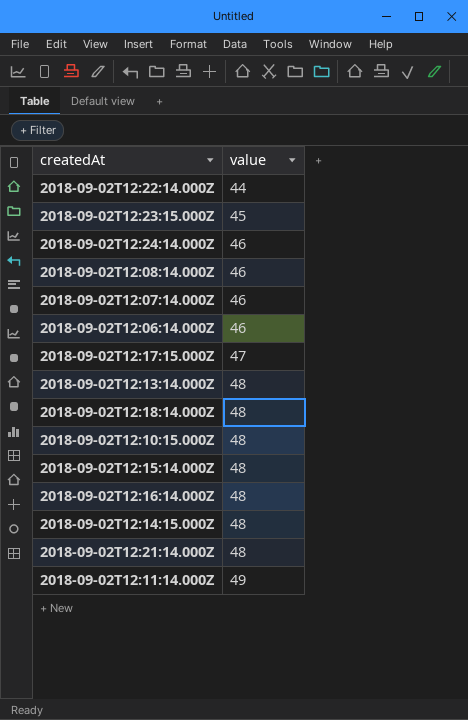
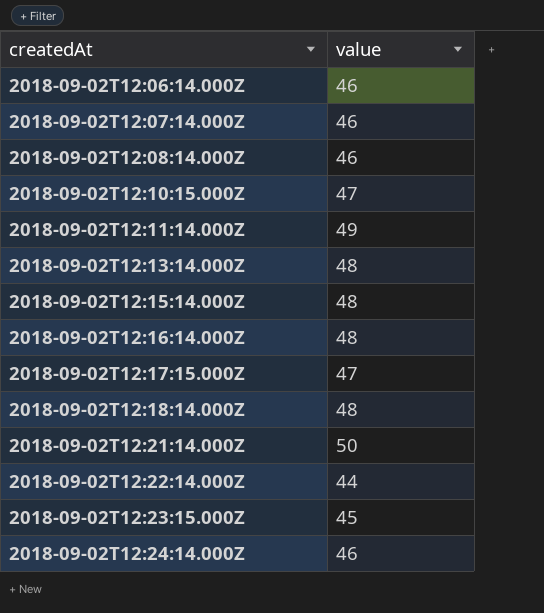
row order: value ascending -> createdAt ascending
row 2018-09-02T12:14:15.000Z: 48 -> none
2018-09-02T12:10:15.000Z | value: 48 -> 47
2018-09-02T12:21:14.000Z | value: 48 -> 50

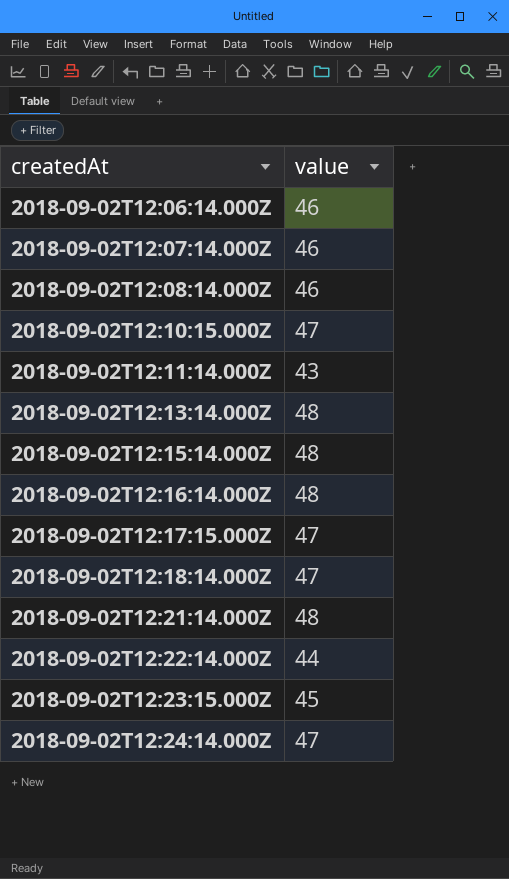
2018-09-02T12:11:14.000Z | value: 49 -> 43
2018-09-02T12:18:14.000Z | value: 48 -> 47
2018-09-02T12:21:14.000Z | value: 50 -> 48
2018-09-02T12:24:14.000Z | value: 46 -> 47

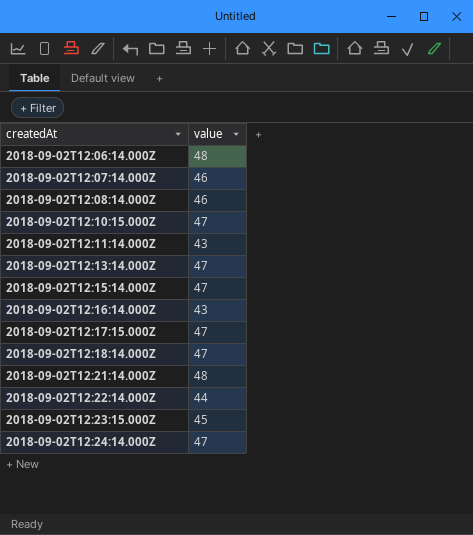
2018-09-02T12:06:14.000Z | value: 46 -> 48
2018-09-02T12:13:14.000Z | value: 48 -> 47
2018-09-02T12:15:14.000Z | value: 48 -> 47
2018-09-02T12:16:14.000Z | value: 48 -> 43

